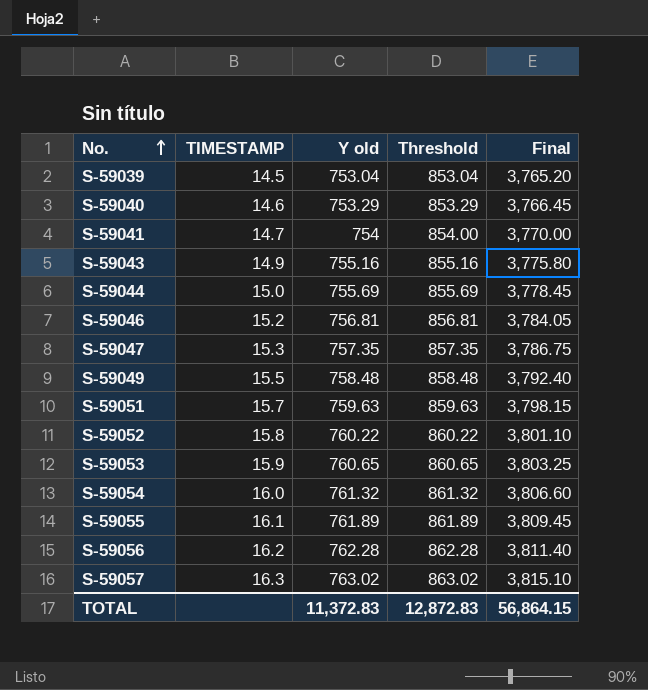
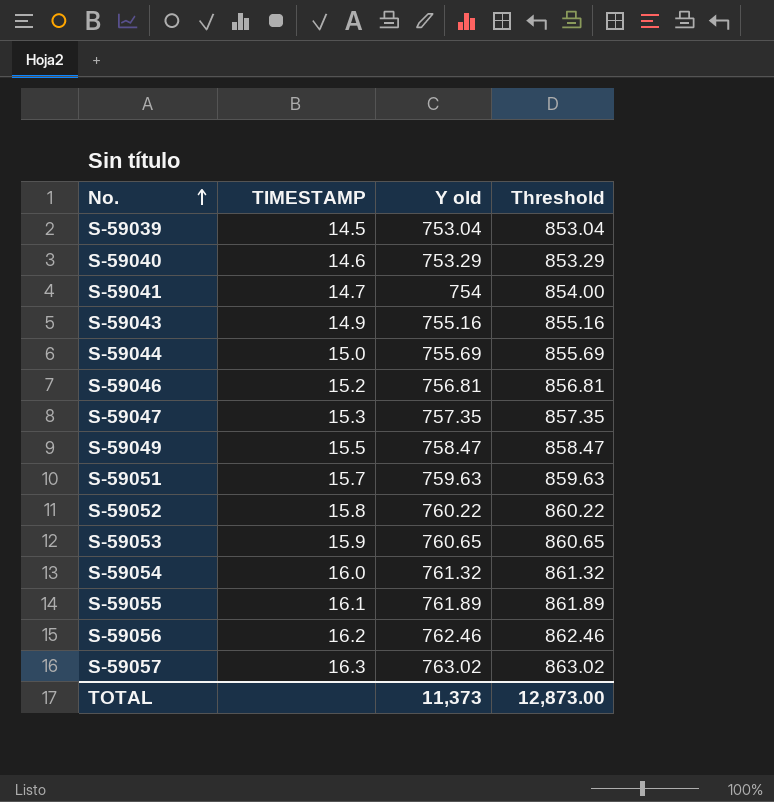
column Final | formula: [Y old] * 5 -> none
S-59049 | Y old: 758.48 -> 758.47
S-59049 | Threshold: 858.48 -> 858.47
S-59056 | Y old: 762.28 -> 762.46
S-59056 | Threshold: 862.28 -> 862.46
TOTAL | Y old: 11,372.83 -> 11,373
TOTAL | Threshold: 12,872.83 -> 12,873.00

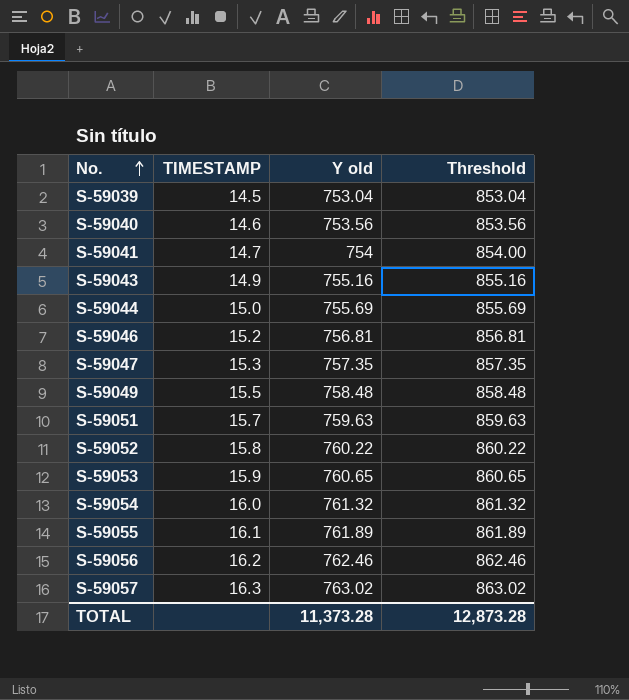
S-59040 | Y old: 753.29 -> 753.56
S-59040 | Threshold: 853.29 -> 853.56
S-59049 | Y old: 758.47 -> 758.48
S-59049 | Threshold: 858.47 -> 858.48
TOTAL | Y old: 11,373 -> 11,373.28
TOTAL | Threshold: 12,873.00 -> 12,873.28

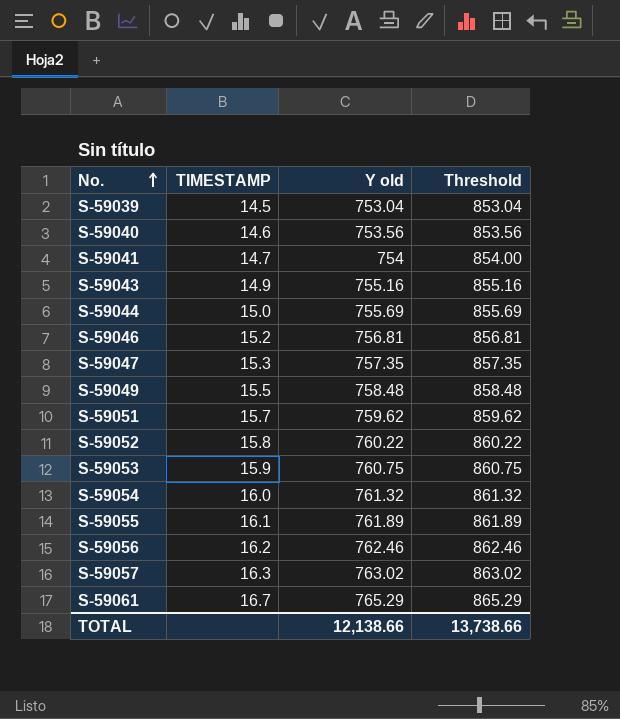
S-59051 | Y old: 759.63 -> 759.62
S-59051 | Threshold: 859.63 -> 859.62
S-59053 | Y old: 760.65 -> 760.75
S-59053 | Threshold: 860.65 -> 860.75
row S-59061: none -> 16.7 | 765.29 | 865.29
TOTAL | Y old: 11,373.28 -> 12,138.66
TOTAL | Threshold: 12,873.28 -> 13,738.66

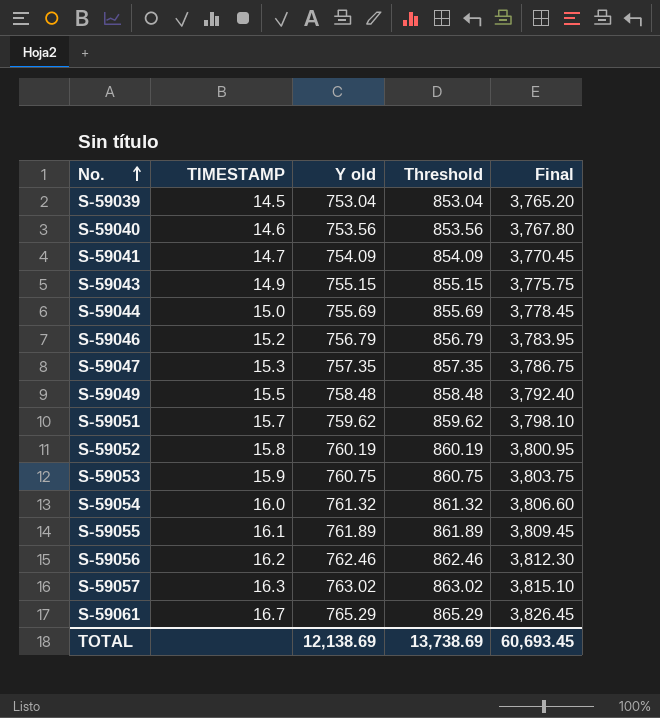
column Final | formula: none -> [Y old] * 5
S-59041 | Y old: 754 -> 754.09
S-59041 | Threshold: 854.00 -> 854.09
S-59043 | Y old: 755.16 -> 755.15
S-59043 | Threshold: 855.16 -> 855.15
S-59046 | Y old: 756.81 -> 756.79
S-59046 | Threshold: 856.81 -> 856.79
S-59052 | Y old: 760.22 -> 760.19
S-59052 | Threshold: 860.22 -> 860.19
TOTAL | Y old: 12,138.66 -> 12,138.69
TOTAL | Threshold: 13,738.66 -> 13,738.69

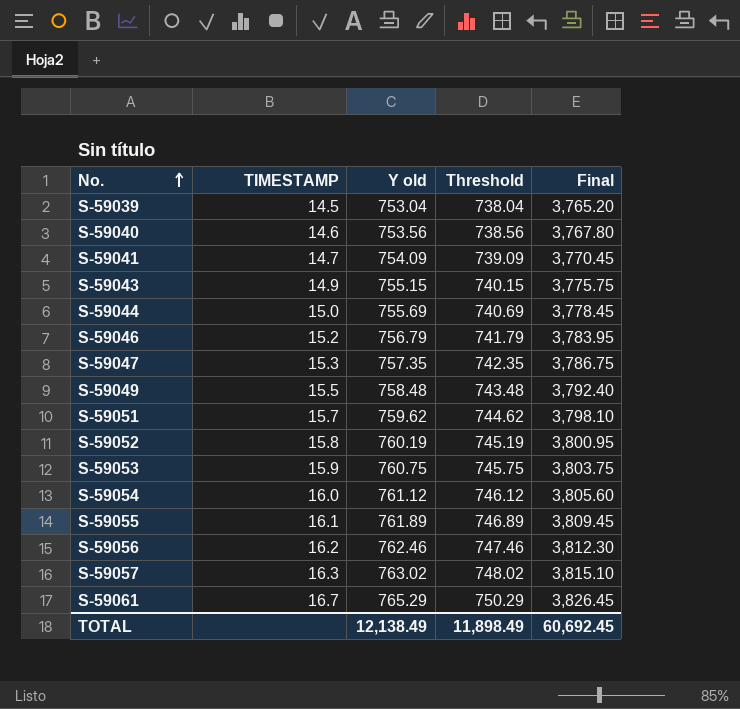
column Threshold | formula: [Y old] + 100 -> [Y old] - 15
S-59054 | Y old: 761.32 -> 761.12
S-59054 | Final: 3,806.60 -> 3,805.60
TOTAL | Y old: 12,138.69 -> 12,138.49
TOTAL | Threshold: 13,738.69 -> 11,898.49
TOTAL | Final: 60,693.45 -> 60,692.45

